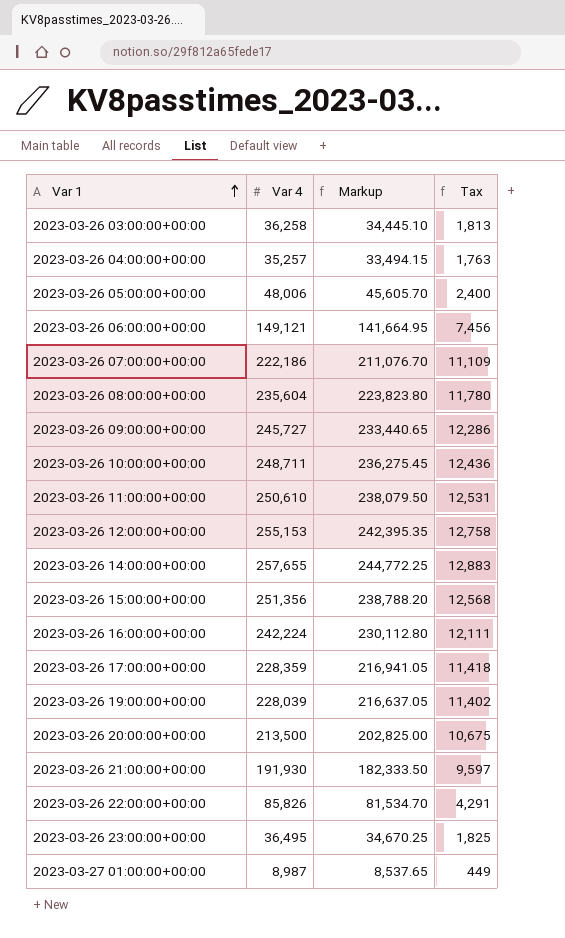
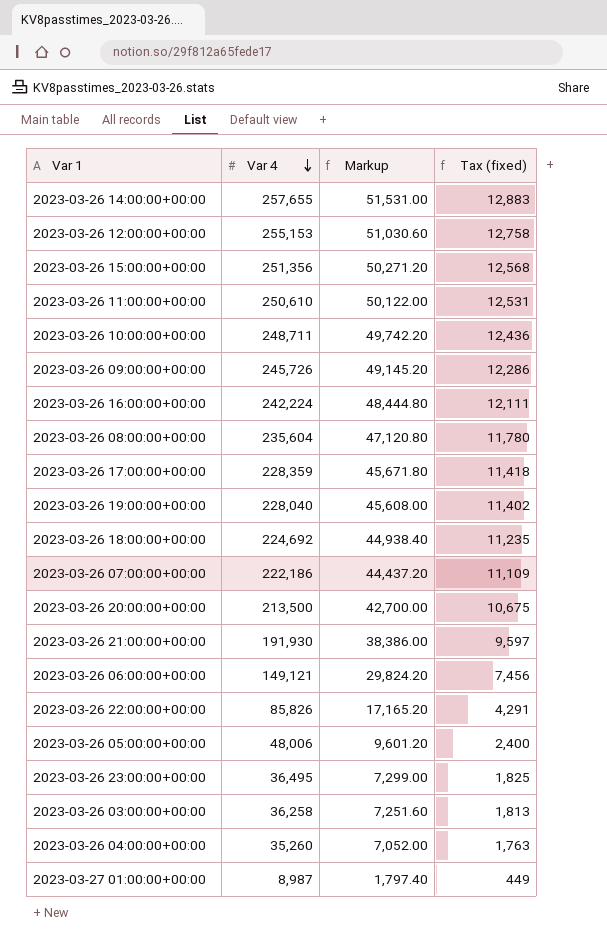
row order: Var 1 ascending -> Var 4 descending
column Markup | formula: [Var 4] * 0.95 -> [Var 4] * 0.2
column name: Tax -> Tax (fixed)
2023-03-26 09:00:00+00:00 | Var 4: 245,727 -> 245,726
2023-03-26 19:00:00+00:00 | Var 4: 228,039 -> 228,040
row 2023-03-26 18:00:00+00:00: none -> 224,692 | 44,938.40 | 11,235
2023-03-26 04:00:00+00:00 | Var 4: 35,257 -> 35,260

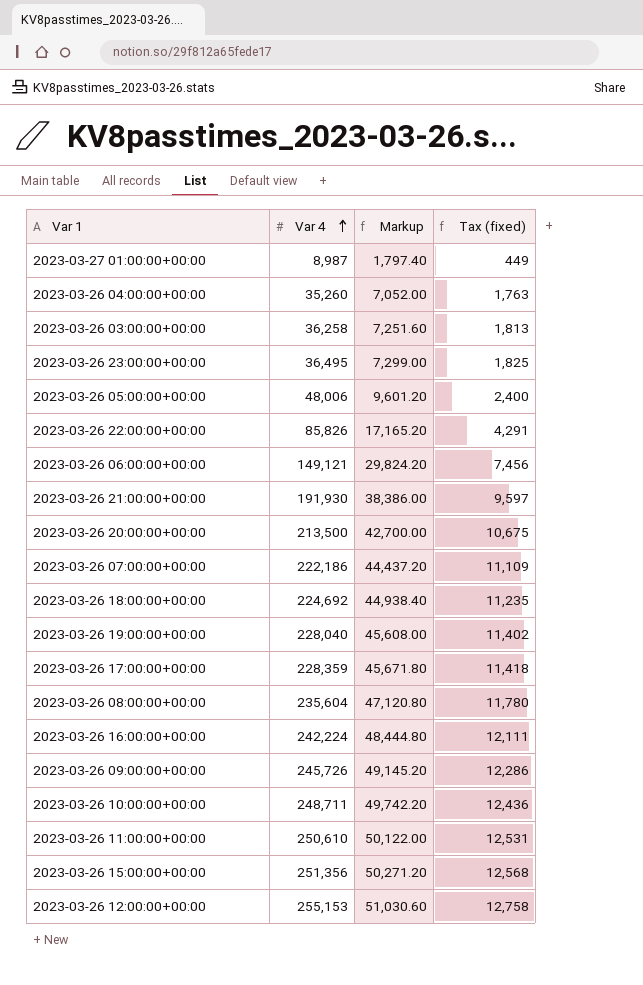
row order: Var 4 descending -> Var 4 ascending
row 2023-03-26 14:00:00+00:00: 257,655 | 51,531.00 | 12,883 -> none

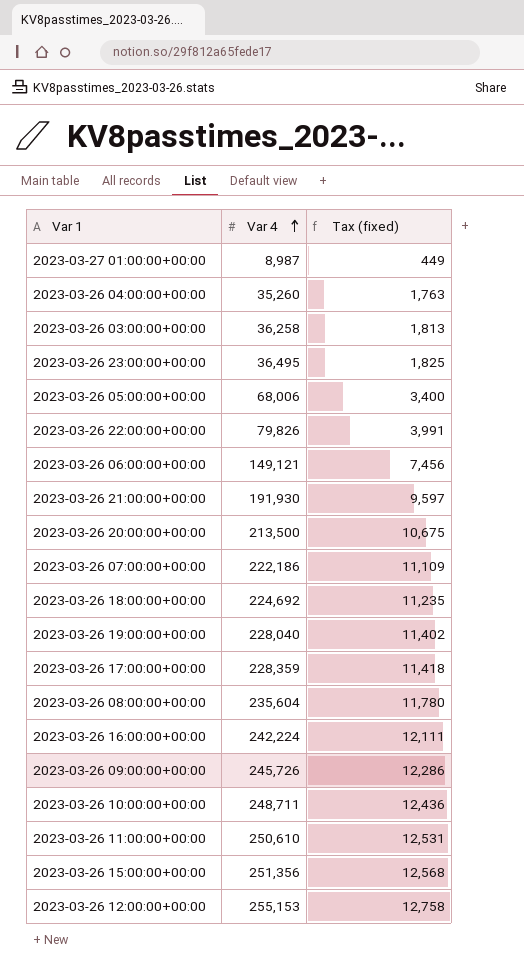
column Markup | formula: [Var 4] * 0.2 -> none
2023-03-26 05:00:00+00:00 | Var 4: 48,006 -> 68,006
2023-03-26 05:00:00+00:00 | Tax (fixed): 2,400 -> 3,400
2023-03-26 22:00:00+00:00 | Var 4: 85,826 -> 79,826
2023-03-26 22:00:00+00:00 | Tax (fixed): 4,291 -> 3,991

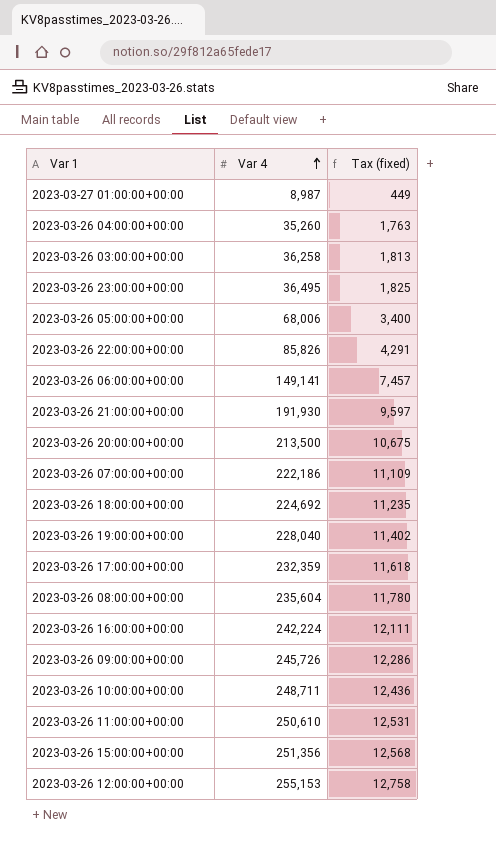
2023-03-26 22:00:00+00:00 | Var 4: 79,826 -> 85,826
2023-03-26 22:00:00+00:00 | Tax (fixed): 3,991 -> 4,291
2023-03-26 06:00:00+00:00 | Var 4: 149,121 -> 149,141
2023-03-26 06:00:00+00:00 | Tax (fixed): 7,456 -> 7,457
2023-03-26 17:00:00+00:00 | Var 4: 228,359 -> 232,359
2023-03-26 17:00:00+00:00 | Tax (fixed): 11,418 -> 11,618

